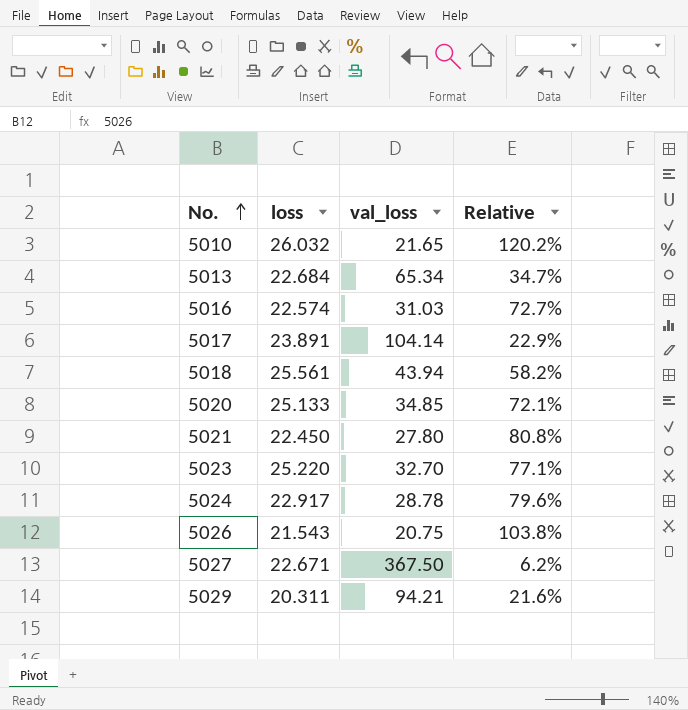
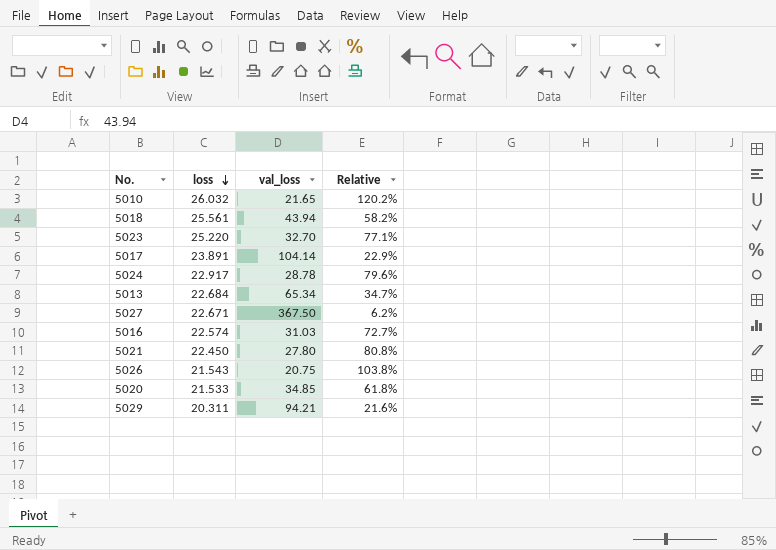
row order: No. ascending -> loss descending
5020 | loss: 25.133 -> 21.533
5020 | Relative: 72.1% -> 61.8%

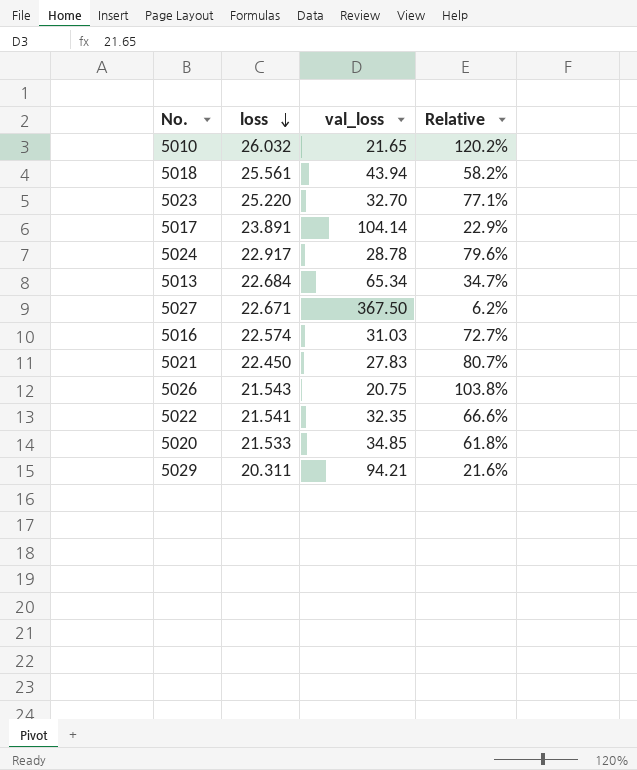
5021 | val_loss: 27.80 -> 27.83
5021 | Relative: 80.8% -> 80.7%
row 5022: none -> 21.541 | 32.35 | 66.6%

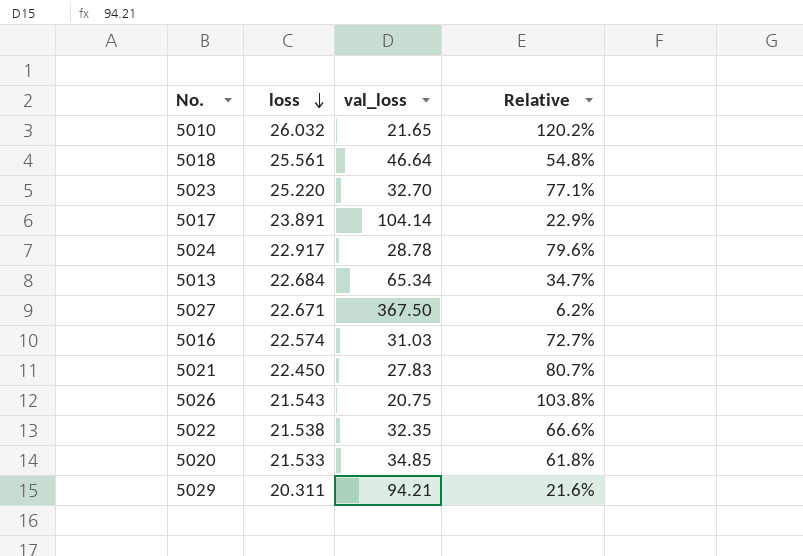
5018 | val_loss: 43.94 -> 46.64
5018 | Relative: 58.2% -> 54.8%
5022 | loss: 21.541 -> 21.538

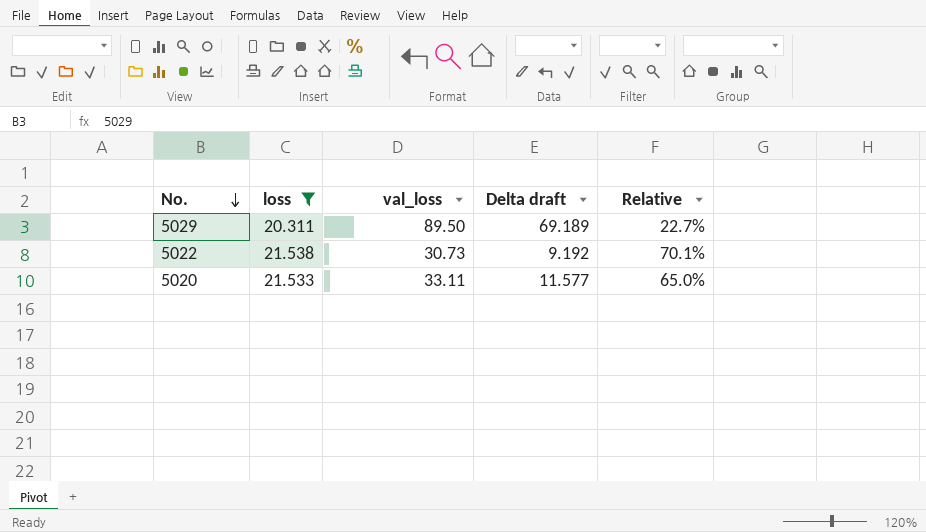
filter: none -> loss <= 21.538
row order: loss descending -> No. descending
column Delta draft | formula: none -> [val_loss] - [loss]
5029 | val_loss: 94.21 -> 89.50
5029 | Relative: 21.6% -> 22.7%
5022 | val_loss: 32.35 -> 30.73
5022 | Relative: 66.6% -> 70.1%
5020 | val_loss: 34.85 -> 33.11
5020 | Relative: 61.8% -> 65.0%

